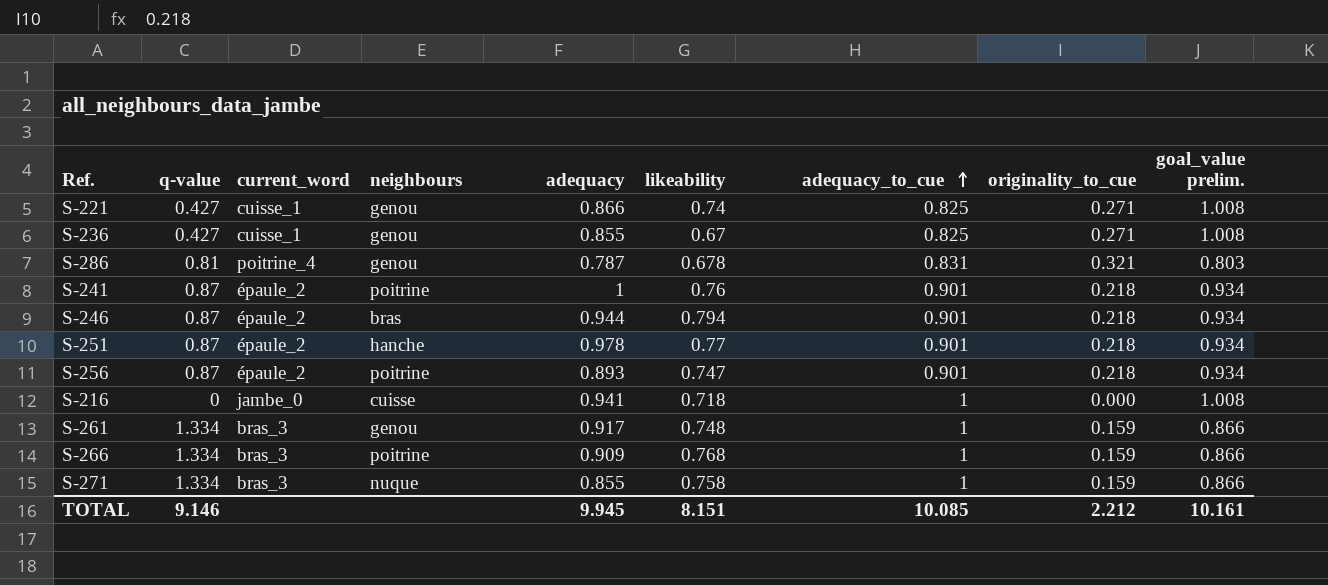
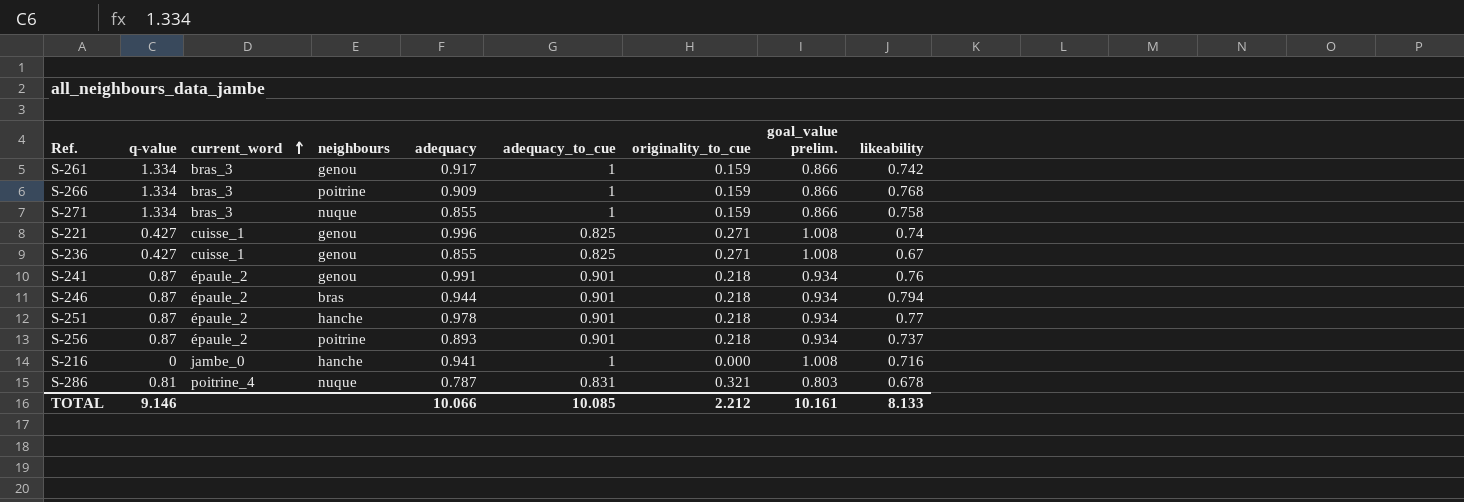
row order: adequacy_to_cue ascending -> current_word ascending
column likeability | position: 6 -> 9
S-261 | likeability: 0.748 -> 0.742
S-221 | adequacy: 0.866 -> 0.996
S-241 | neighbours: poitrine -> genou
S-241 | adequacy: 1 -> 0.991
S-256 | likeability: 0.747 -> 0.737
S-216 | neighbours: cuisse -> hanche
S-216 | likeability: 0.718 -> 0.716
S-286 | neighbours: genou -> nuque
TOTAL | adequacy: 9.945 -> 10.066
TOTAL | likeability: 8.151 -> 8.133

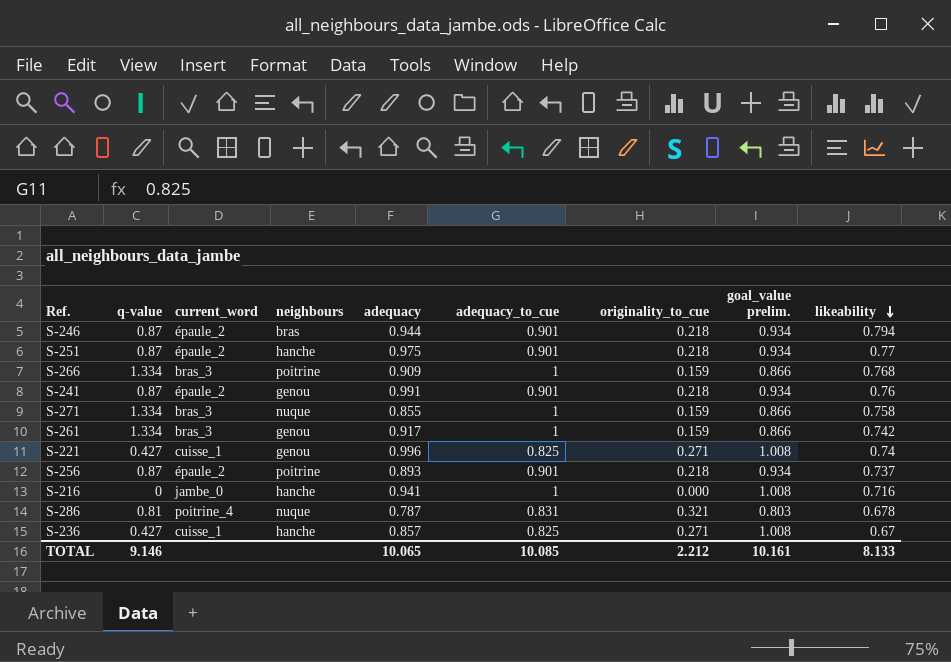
row order: current_word ascending -> likeability descending
S-251 | adequacy: 0.978 -> 0.975
S-236 | neighbours: genou -> hanche
S-236 | adequacy: 0.855 -> 0.857
TOTAL | adequacy: 10.066 -> 10.065

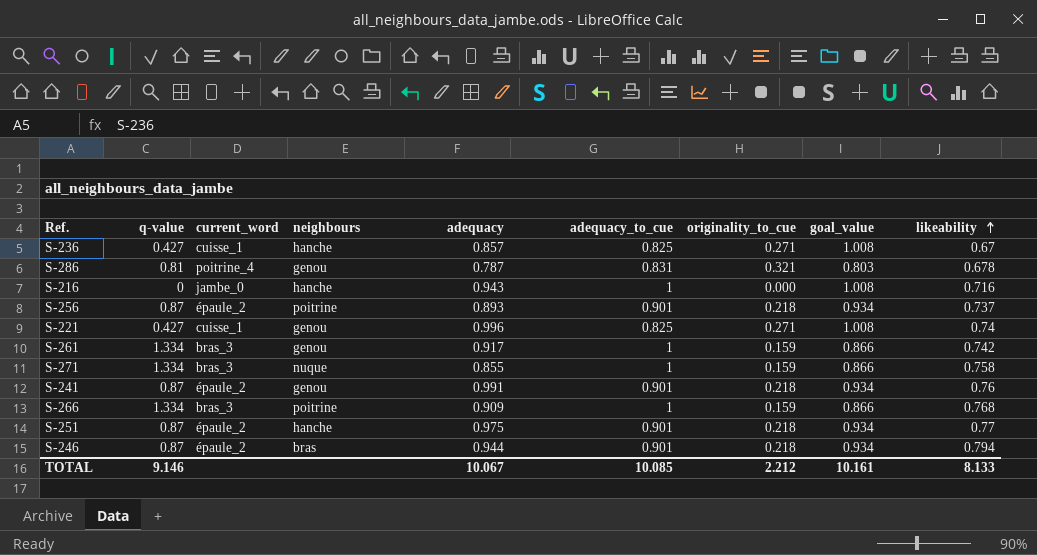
row order: likeability descending -> likeability ascending
column name: goal_value prelim. -> goal_value
S-286 | neighbours: nuque -> genou
S-216 | adequacy: 0.941 -> 0.943
TOTAL | adequacy: 10.065 -> 10.067

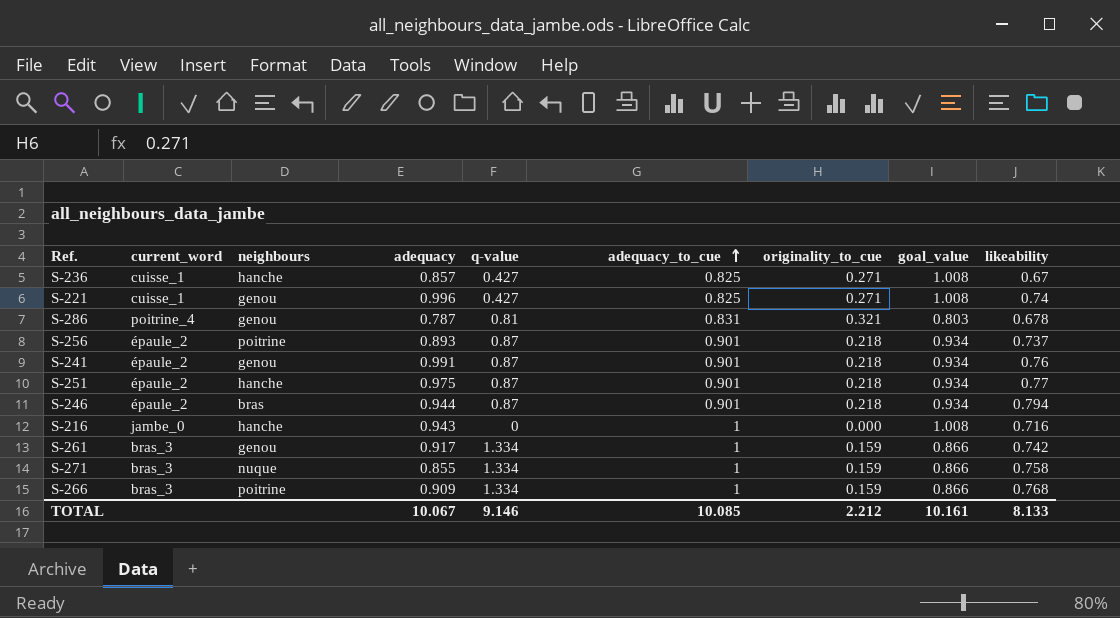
row order: likeability ascending -> adequacy_to_cue ascending
column q-value | position: 2 -> 5

